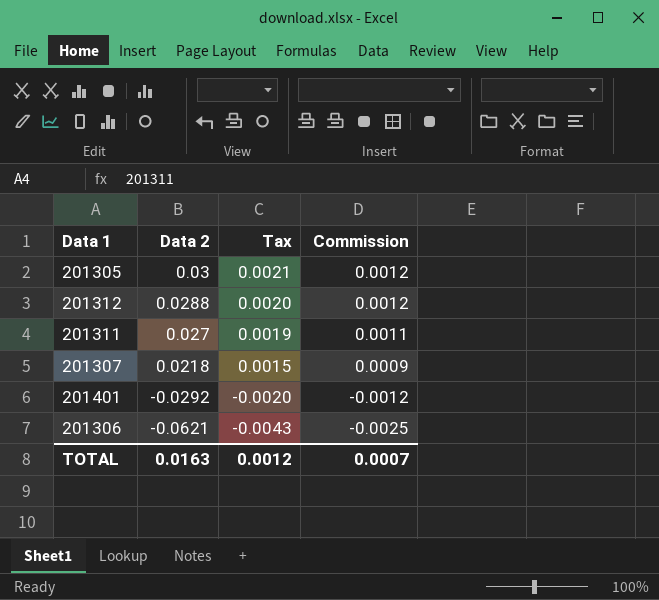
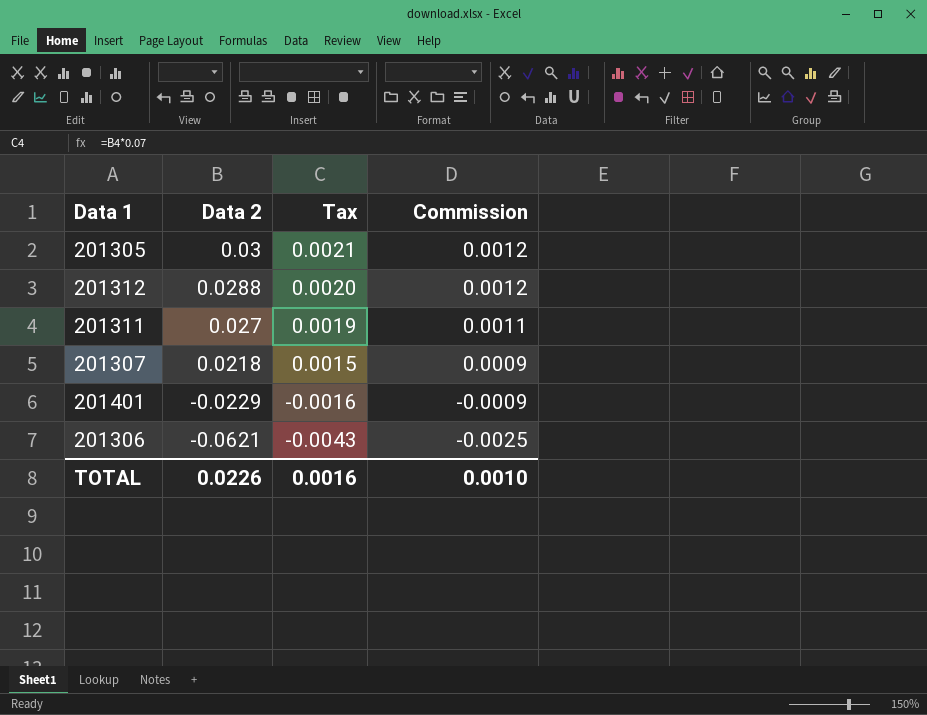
201401 | Data 2: -0.0292 -> -0.0229
201401 | Tax: -0.0020 -> -0.0016
201401 | Commission: -0.0012 -> -0.0009
TOTAL | Data 2: 0.0163 -> 0.0226
TOTAL | Tax: 0.0012 -> 0.0016
TOTAL | Commission: 0.0007 -> 0.0010

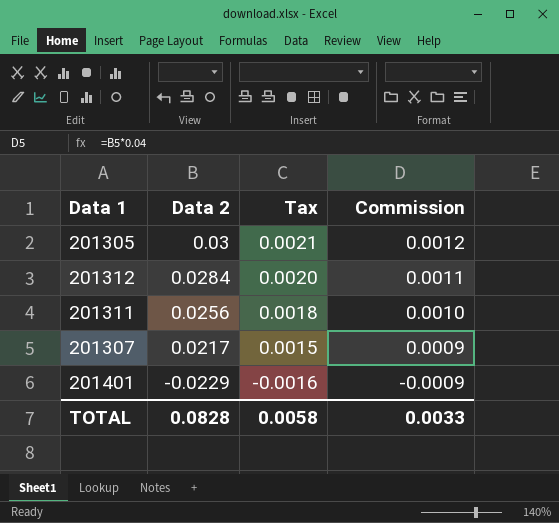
row 201306: -0.0621 | -0.0043 | -0.0025 -> none
201312 | Data 2: 0.0288 -> 0.0284
201312 | Commission: 0.0012 -> 0.0011
201311 | Data 2: 0.027 -> 0.0256
201311 | Tax: 0.0019 -> 0.0018
201311 | Commission: 0.0011 -> 0.0010
201307 | Data 2: 0.0218 -> 0.0217
TOTAL | Data 2: 0.0226 -> 0.0828
TOTAL | Tax: 0.0016 -> 0.0058
TOTAL | Commission: 0.0010 -> 0.0033

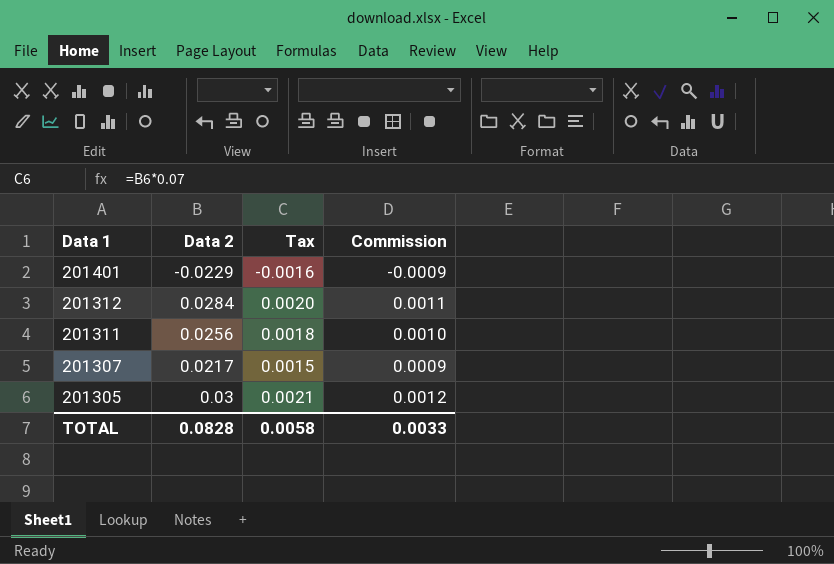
row order: Data 2 descending -> Data 1 descending

